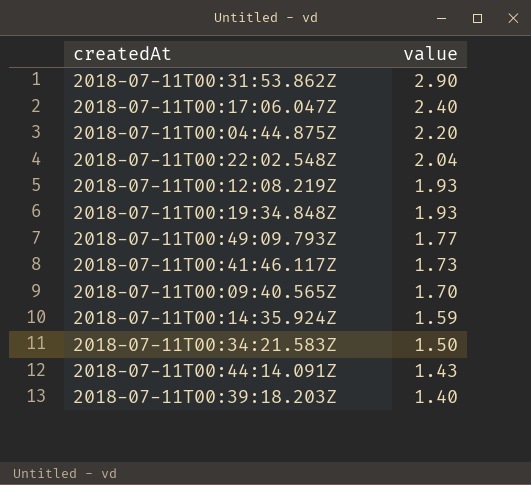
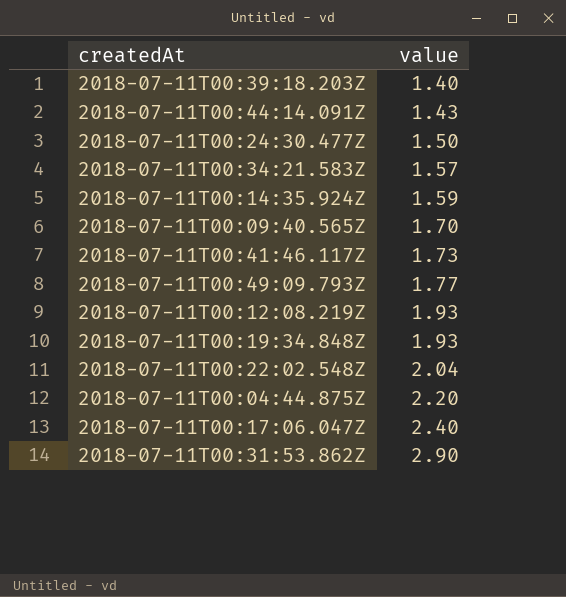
row order: value descending -> value ascending
row 2018-07-11T00:24:30.477Z: none -> 1.50
2018-07-11T00:34:21.583Z | value: 1.50 -> 1.57

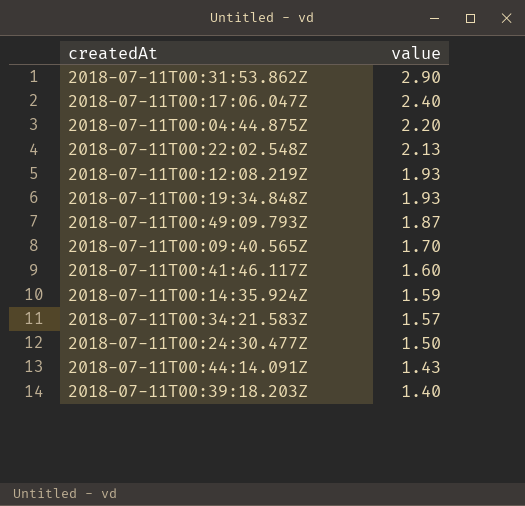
row order: value ascending -> value descending
2018-07-11T00:22:02.548Z | value: 2.04 -> 2.13
2018-07-11T00:49:09.793Z | value: 1.77 -> 1.87
2018-07-11T00:41:46.117Z | value: 1.73 -> 1.60

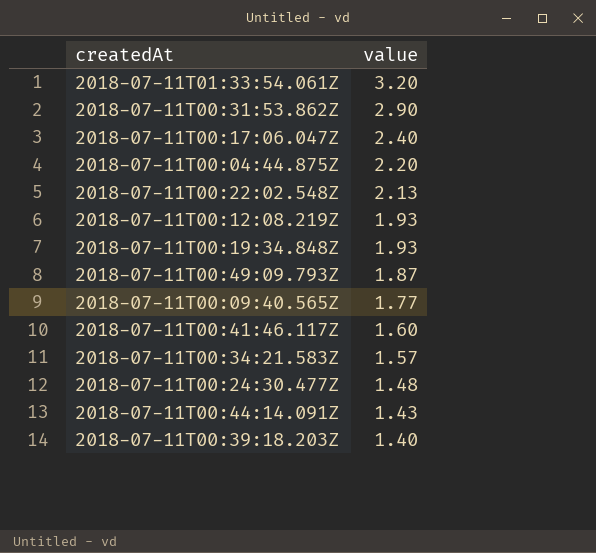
row 2018-07-11T00:14:35.924Z: 1.59 -> none
row 2018-07-11T01:33:54.061Z: none -> 3.20
2018-07-11T00:09:40.565Z | value: 1.70 -> 1.77
2018-07-11T00:24:30.477Z | value: 1.50 -> 1.48

